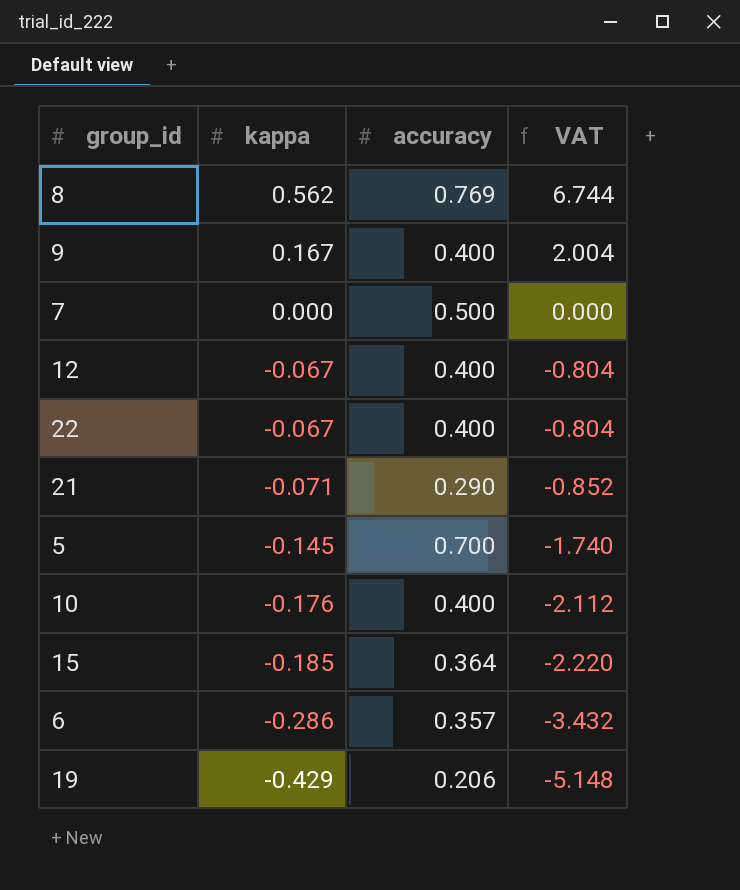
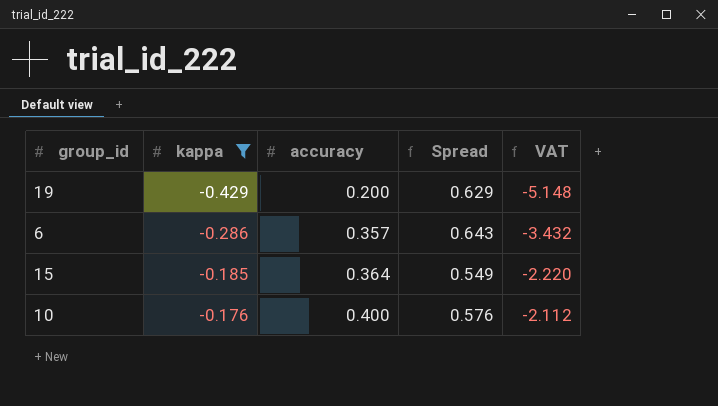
filter: none -> kappa <= -0.176
row order: kappa descending -> kappa ascending
column Spread | formula: none -> [accuracy] - [kappa]
19 | accuracy: 0.206 -> 0.200

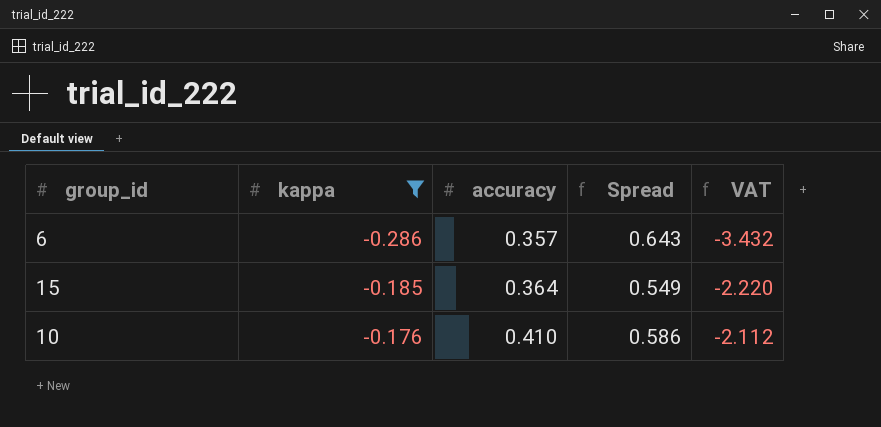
row 19: -0.429 | 0.200 | 0.629 | -5.148 -> none
10 | accuracy: 0.400 -> 0.410
10 | Spread: 0.576 -> 0.586

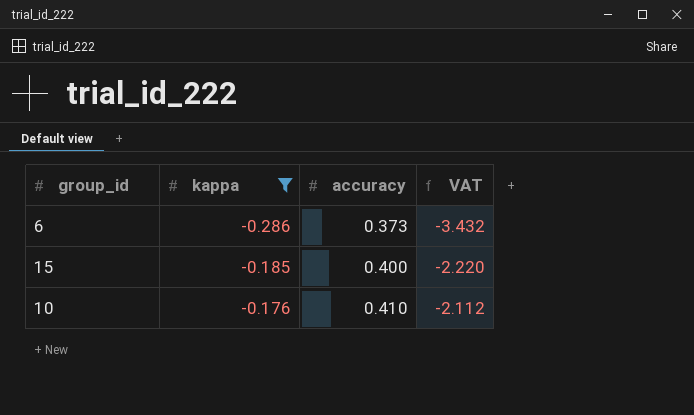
column Spread | formula: [accuracy] - [kappa] -> none
6 | accuracy: 0.357 -> 0.373
15 | accuracy: 0.364 -> 0.400

